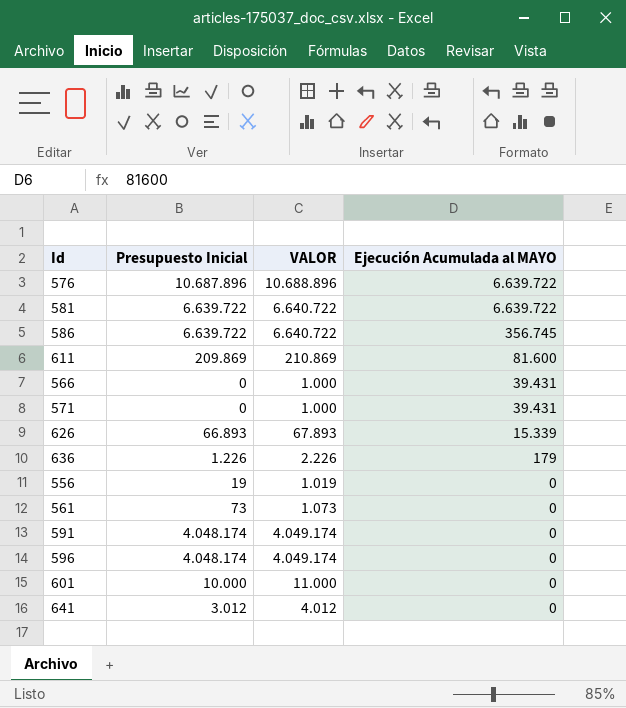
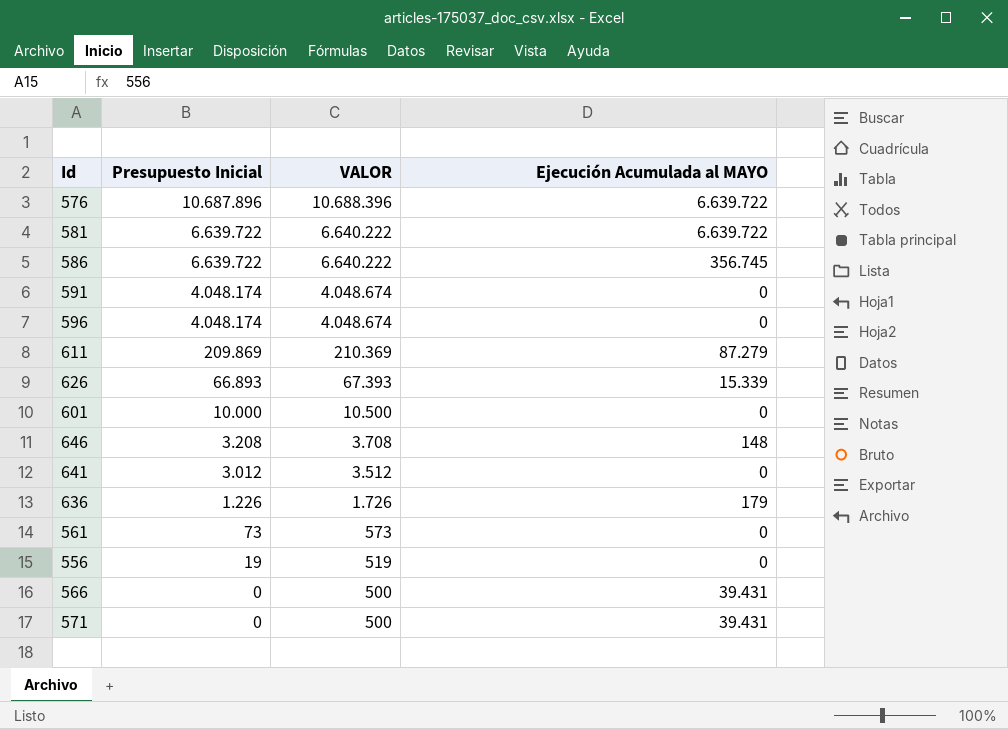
row order: Ejecución Acumulada al MAYO descending -> Presupuesto Inicial descending
column VALOR | formula: [Presupuesto Inicial] + 1000 -> [Presupuesto Inicial] + 500
611 | Ejecución Acumulada al MAYO: 81.600 -> 87.279
row 646: none -> 3.208 | 3.708 | 148

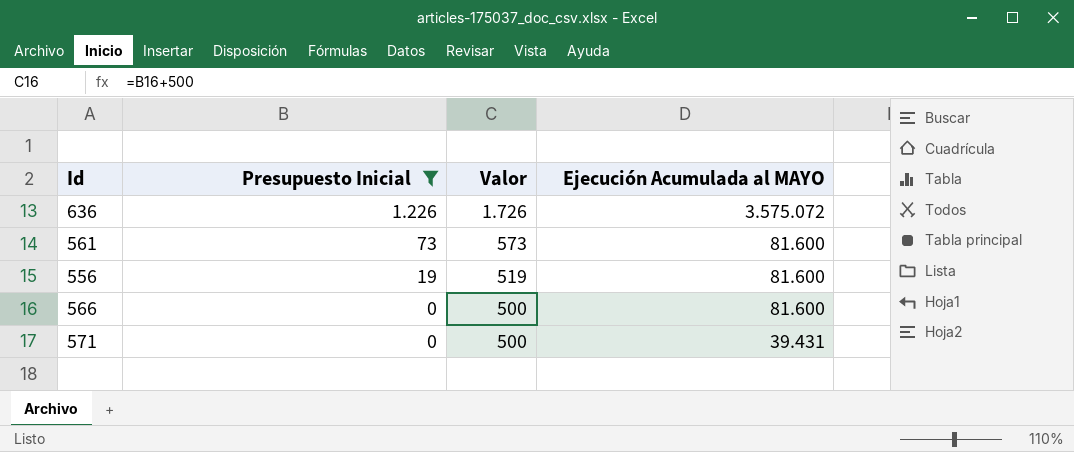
filter: none -> Presupuesto Inicial <= 1.226
column name: VALOR -> Valor
636 | Ejecución Acumulada al MAYO: 179 -> 3.575.072
561 | Ejecución Acumulada al MAYO: 0 -> 81.600
556 | Ejecución Acumulada al MAYO: 0 -> 81.600
566 | Ejecución Acumulada al MAYO: 39.431 -> 81.600

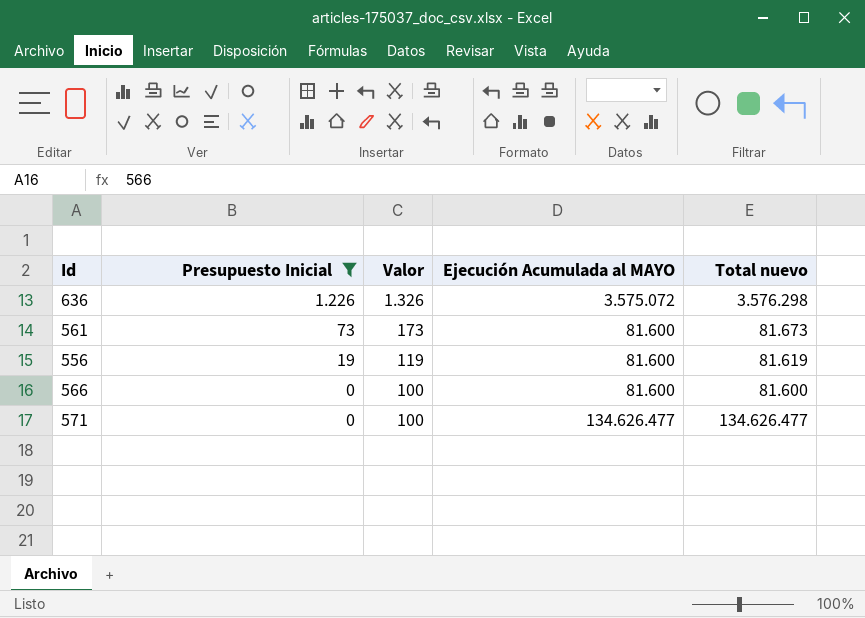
column Valor | formula: [Presupuesto Inicial] + 500 -> [Presupuesto Inicial] + 100
column Total nuevo | formula: none -> [Presupuesto Inicial] + [Ejecución Acumulada al MAYO]
571 | Ejecución Acumulada al MAYO: 39.431 -> 134.626.477

